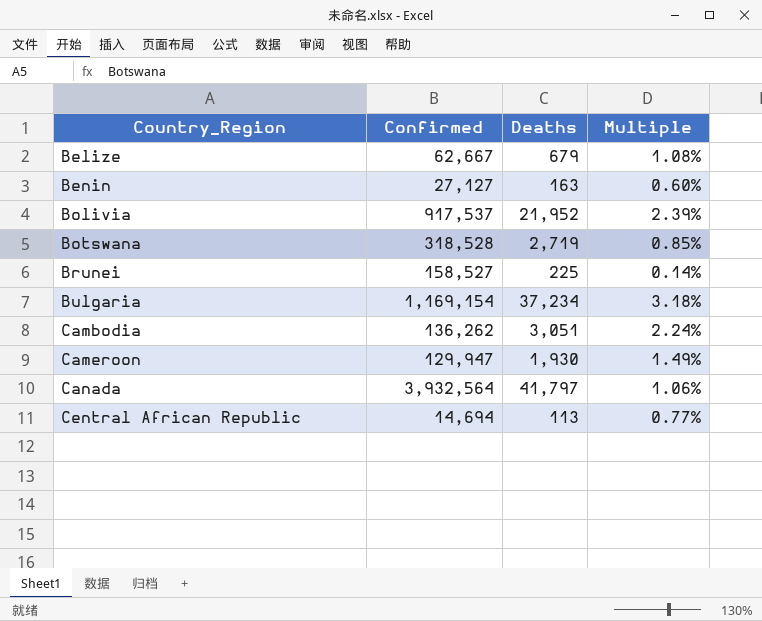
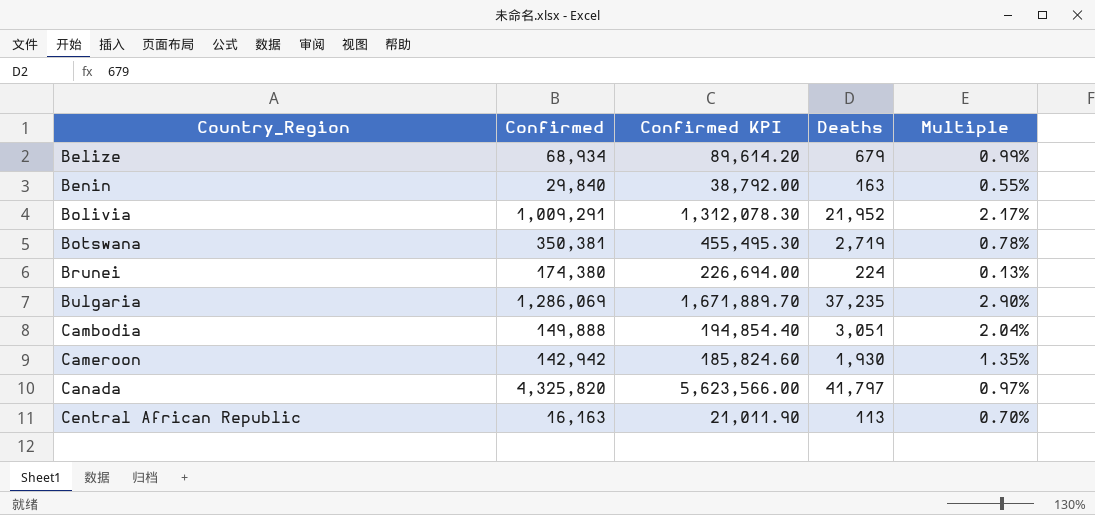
column Confirmed KPI | formula: none -> [Confirmed] * 1.3
Belize | Confirmed: 62,667 -> 68,934
Belize | Multiple: 1.08% -> 0.99%
Benin | Confirmed: 27,127 -> 29,840
Benin | Multiple: 0.60% -> 0.55%
Bolivia | Confirmed: 917,537 -> 1,009,291
Bolivia | Multiple: 2.39% -> 2.17%
Botswana | Confirmed: 318,528 -> 350,381
Botswana | Multiple: 0.85% -> 0.78%
Brunei | Confirmed: 158,527 -> 174,380
Brunei | Deaths: 225 -> 224
Brunei | Multiple: 0.14% -> 0.13%
Bulgaria | Confirmed: 1,169,154 -> 1,286,069
Bulgaria | Deaths: 37,234 -> 37,235
Bulgaria | Multiple: 3.18% -> 2.90%
Cambodia | Confirmed: 136,262 -> 149,888
Cambodia | Multiple: 2.24% -> 2.04%
Cameroon | Confirmed: 129,947 -> 142,942
Cameroon | Multiple: 1.49% -> 1.35%
Canada | Confirmed: 3,932,564 -> 4,325,820
Canada | Multiple: 1.06% -> 0.97%
Central African Republic | Confirmed: 14,694 -> 16,163
Central African Republic | Multiple: 0.77% -> 0.70%

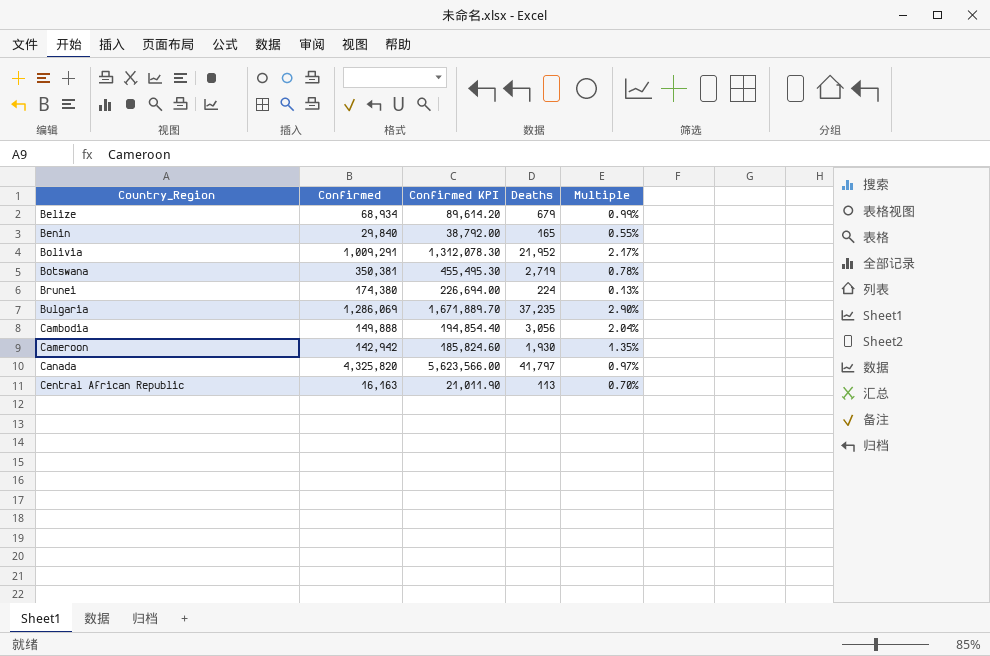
Benin | Deaths: 163 -> 165
Cambodia | Deaths: 3,051 -> 3,056

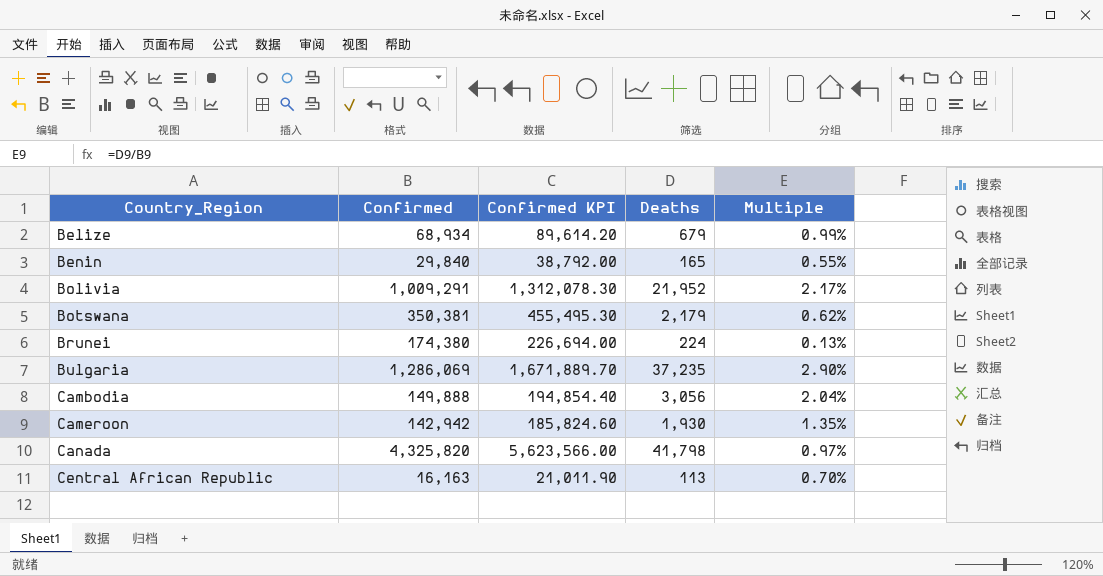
Botswana | Deaths: 2,719 -> 2,179
Botswana | Multiple: 0.78% -> 0.62%
Canada | Deaths: 41,797 -> 41,798

